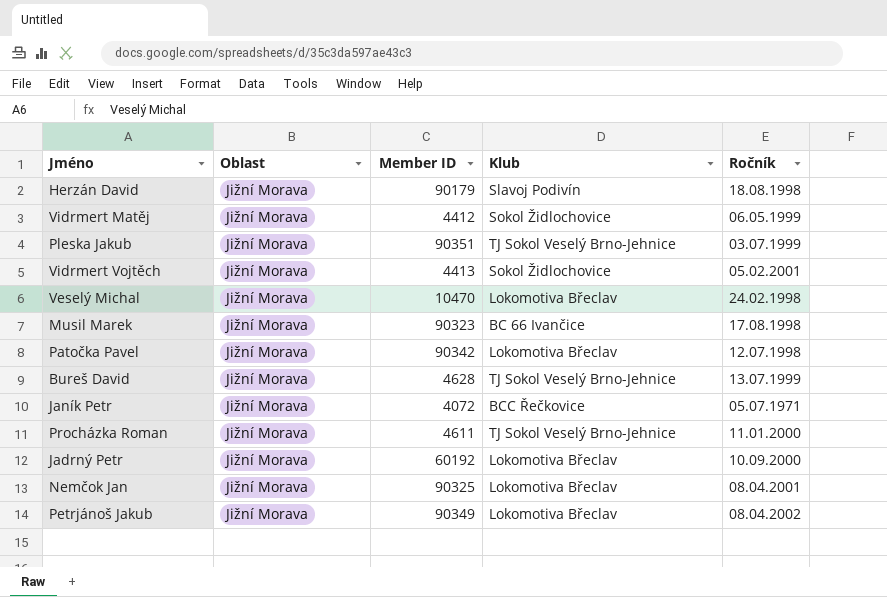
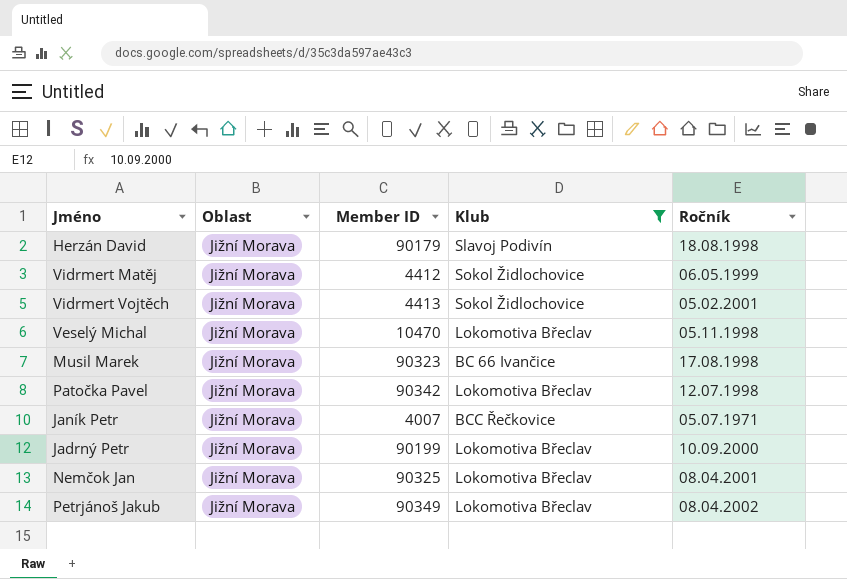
filter: none -> Klub != TJ Sokol Veselý Brno-Jehnice
Veselý Michal | Ročník: 24.02.1998 -> 05.11.1998
Janík Petr | Member ID: 4072 -> 4007
Jadrný Petr | Member ID: 60192 -> 90199

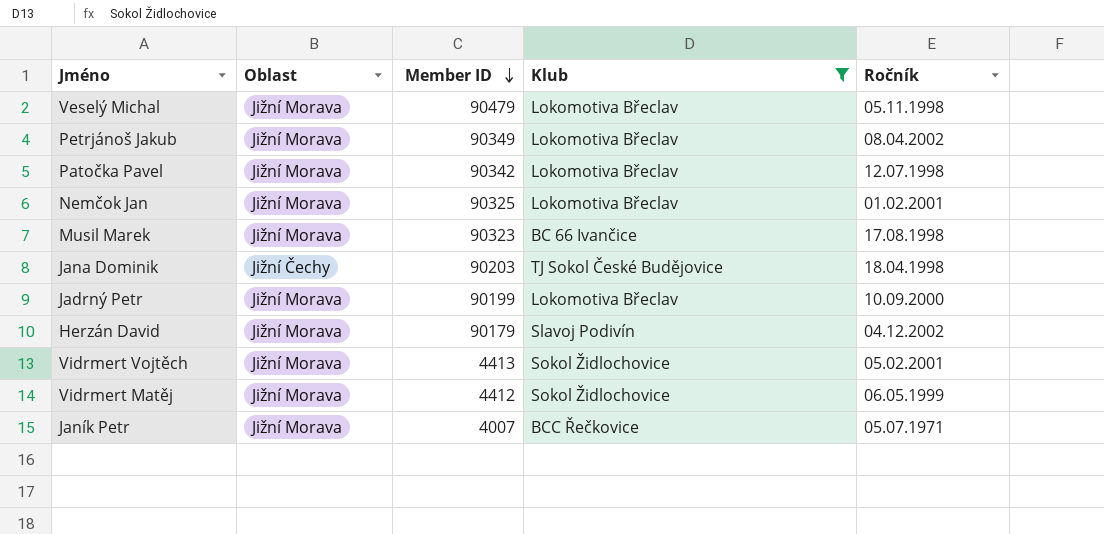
row order: none -> Member ID descending
Veselý Michal | Member ID: 10470 -> 90479
Nemčok Jan | Ročník: 08.04.2001 -> 01.02.2001
row Jana Dominik: none -> Jižní Čechy | 90203 | TJ Sokol České Budějovice | 18.04.1998
Herzán David | Ročník: 18.08.1998 -> 04.12.2002

